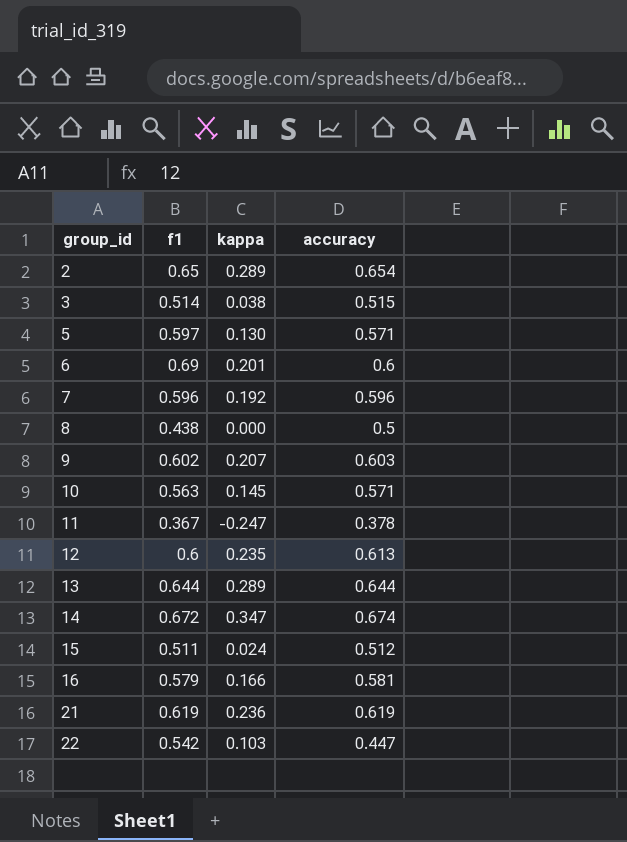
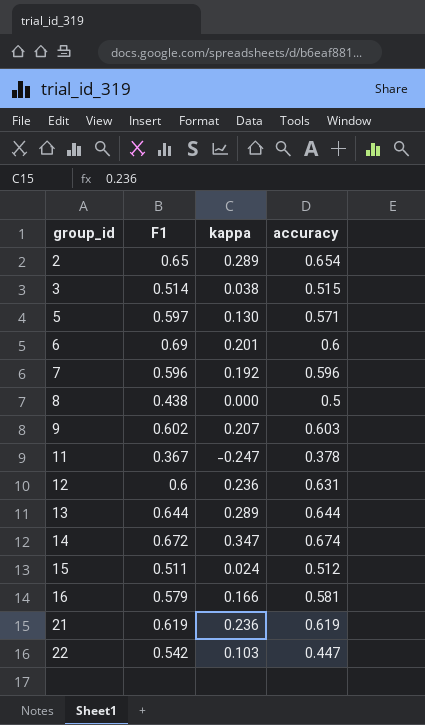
column name: f1 -> F1
row 10: 0.563 | 0.145 | 0.571 -> none
12 | kappa: 0.235 -> 0.236
12 | accuracy: 0.613 -> 0.631

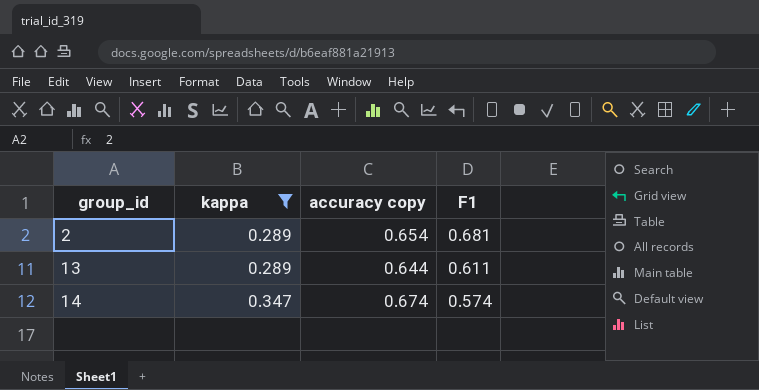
filter: none -> kappa >= 0.289
column name: accuracy -> accuracy copy
column F1 | position: 2 -> 4
2 | F1: 0.65 -> 0.681
13 | F1: 0.644 -> 0.611
14 | F1: 0.672 -> 0.574

